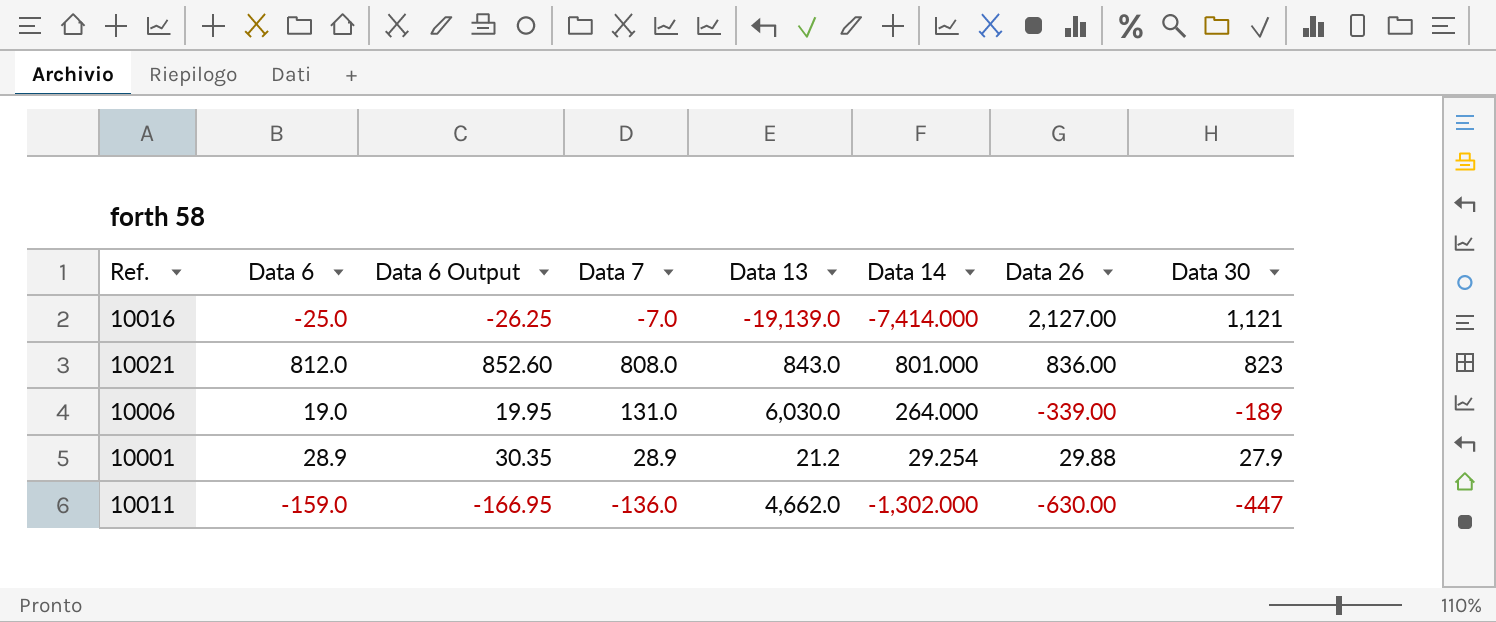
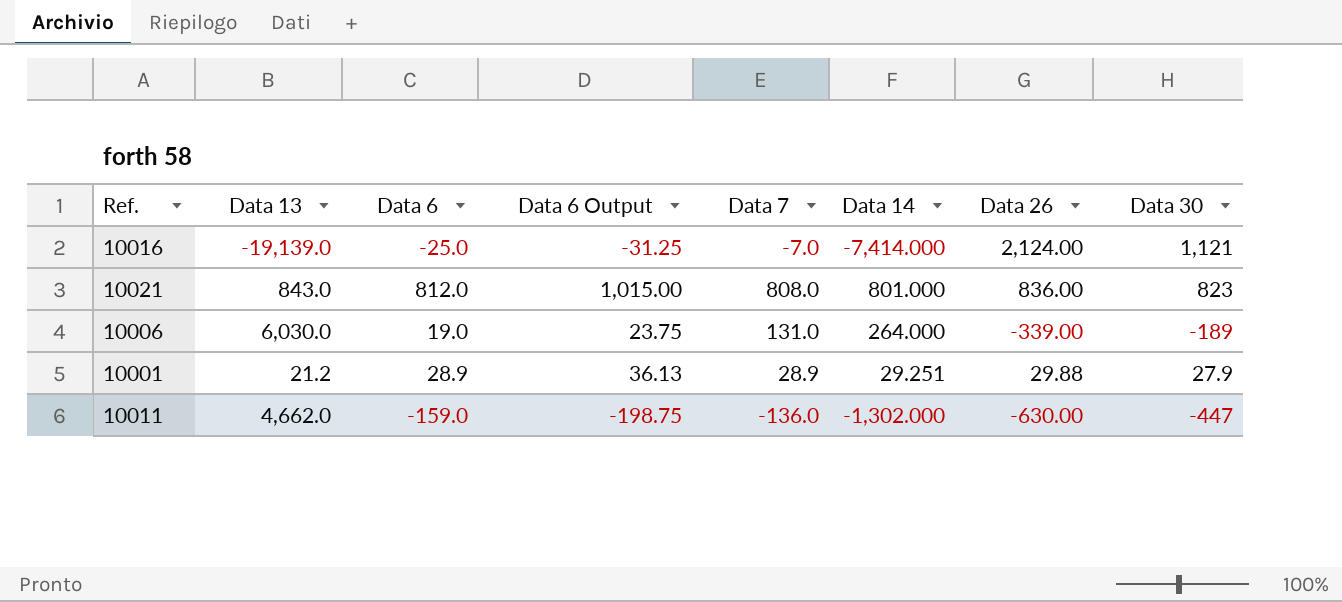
column Data 13 | position: 5 -> 2
column Data 6 Output | formula: [Data 6] * 1.05 -> [Data 6] * 1.25
10016 | Data 26: 2,127.00 -> 2,124.00
10001 | Data 14: 29.254 -> 29.251

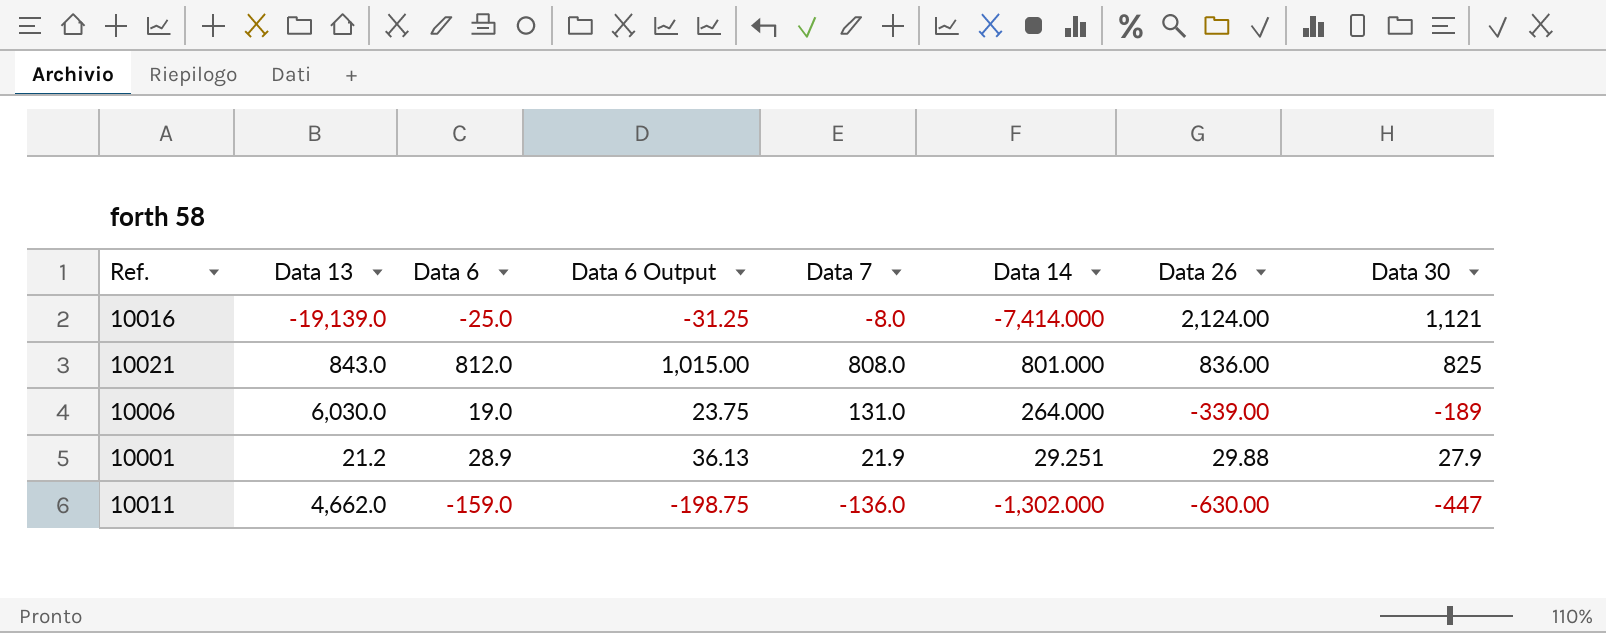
10016 | Data 7: -7.0 -> -8.0
10021 | Data 30: 823 -> 825
10001 | Data 7: 28.9 -> 21.9

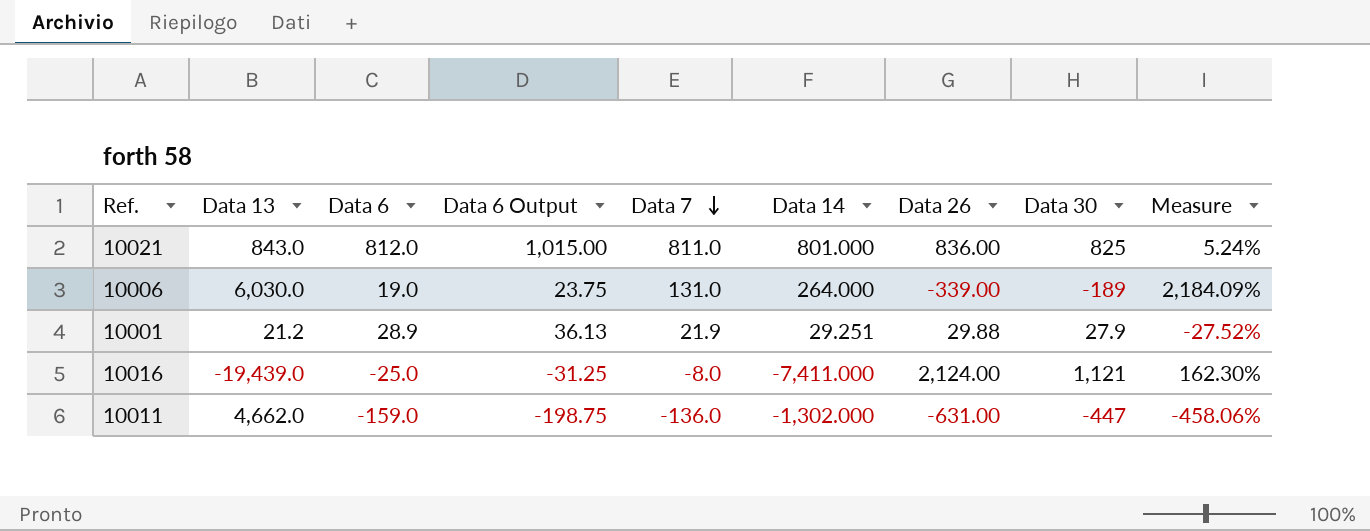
row order: none -> Data 7 descending
column Measure | formula: none -> ([Data 13] - [Data 14]) / [Data 14]
10021 | Data 7: 808.0 -> 811.0
10016 | Data 13: -19,139.0 -> -19,439.0
10016 | Data 14: -7,414.000 -> -7,411.000
10011 | Data 26: -630.00 -> -631.00

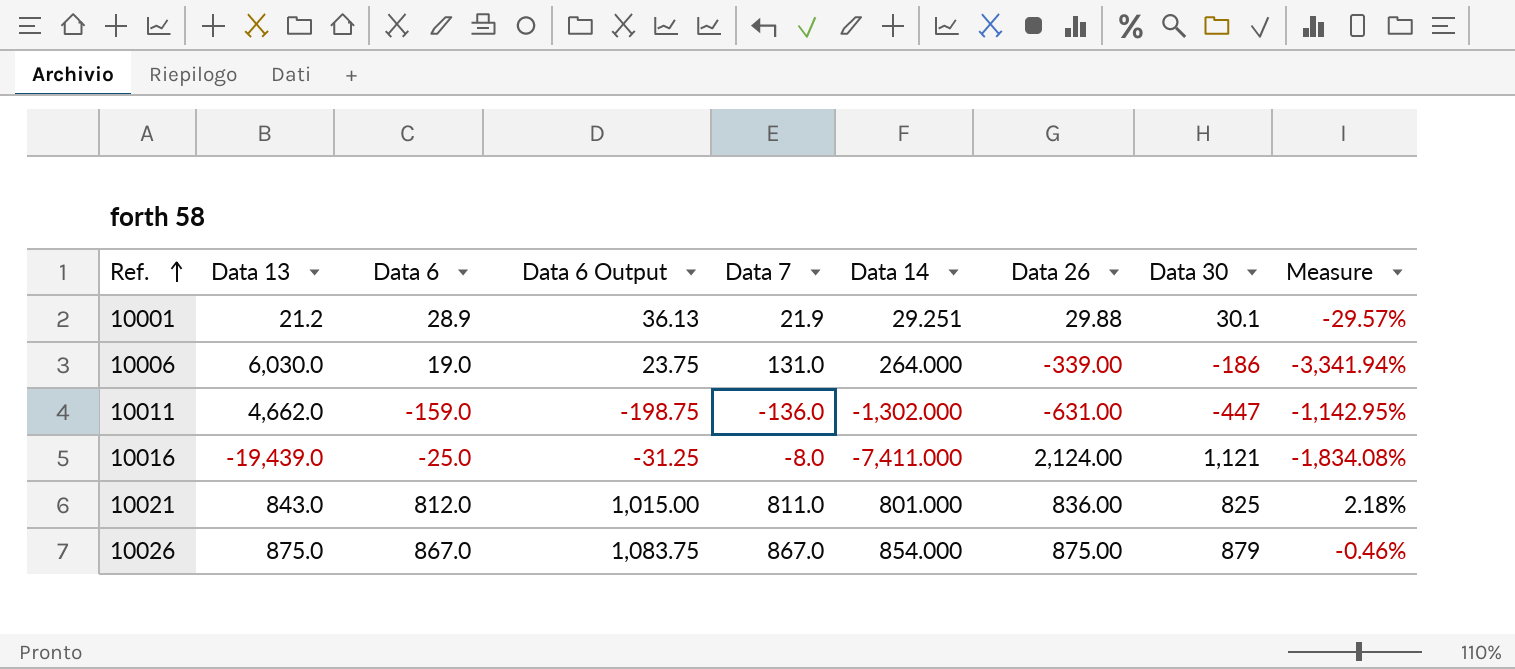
row order: Data 7 descending -> Ref. ascending
column Measure | formula: ([Data 13] - [Data 14]) / [Data 14] -> ([Data 13] - [Data 30]) / [Data 30]
10001 | Data 30: 27.9 -> 30.1
10006 | Data 30: -189 -> -186
row 10026: none -> 875.0 | 867.0 | 1,083.75 | 867.0 | 854.000 | 875.00 | 879 | -0.46%

